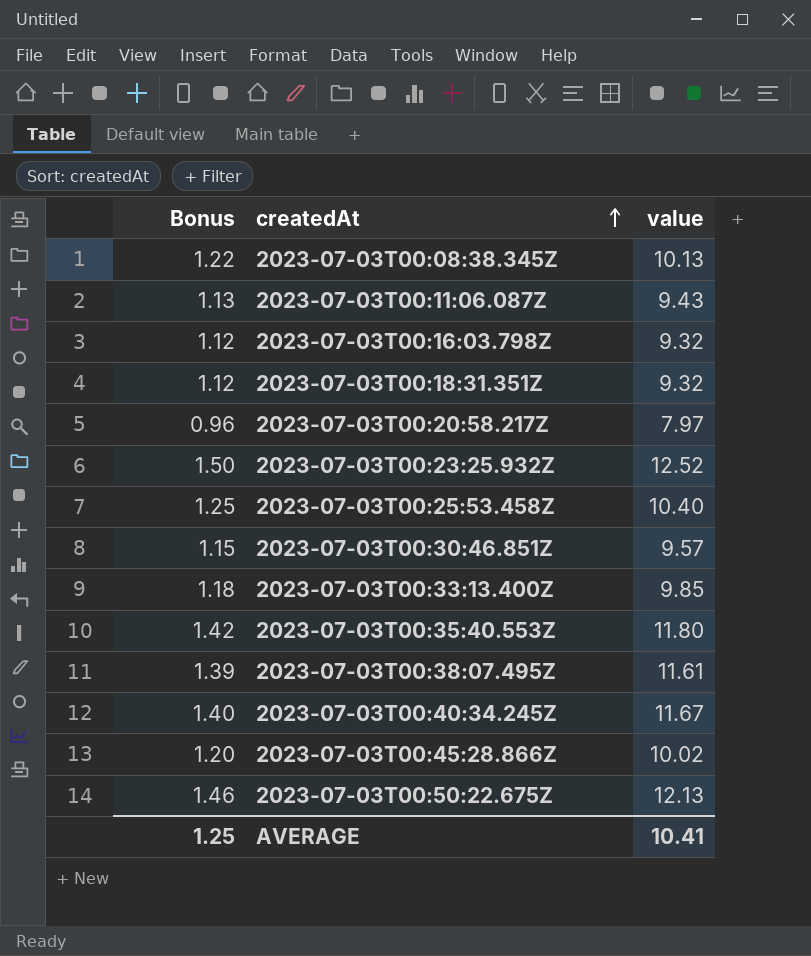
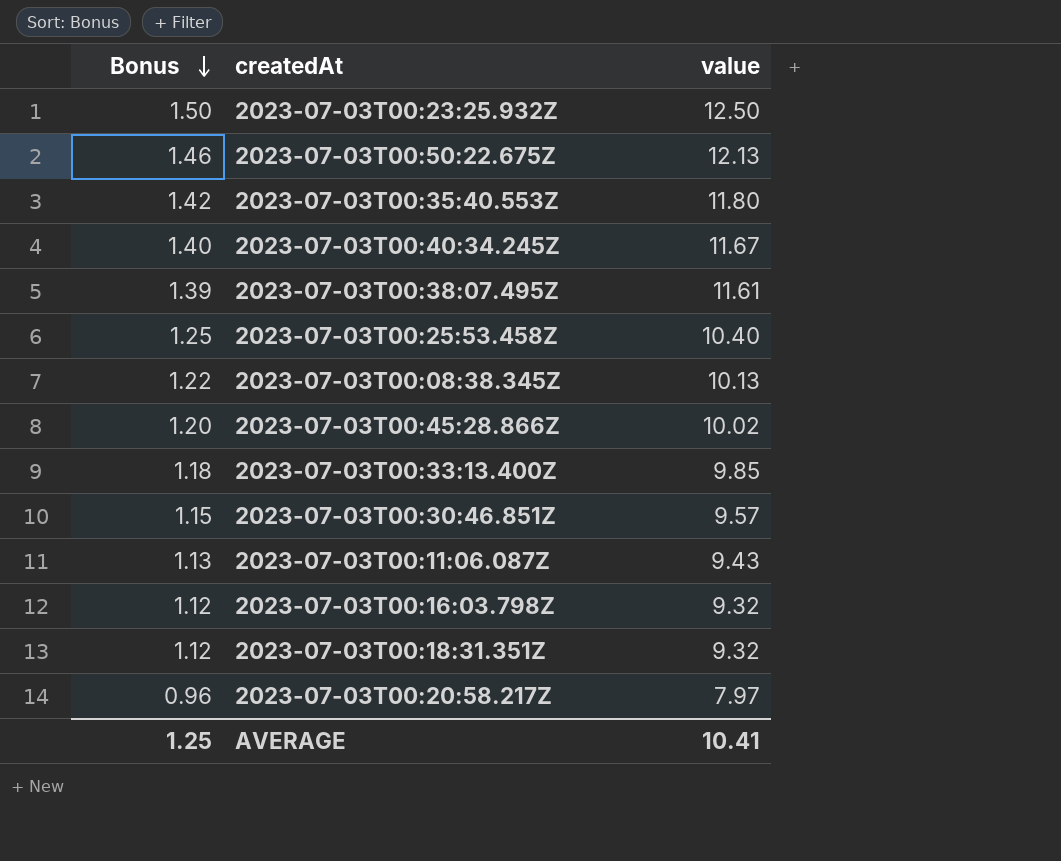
row order: createdAt ascending -> Bonus descending
2023-07-03T00:23:25.932Z | value: 12.52 -> 12.50

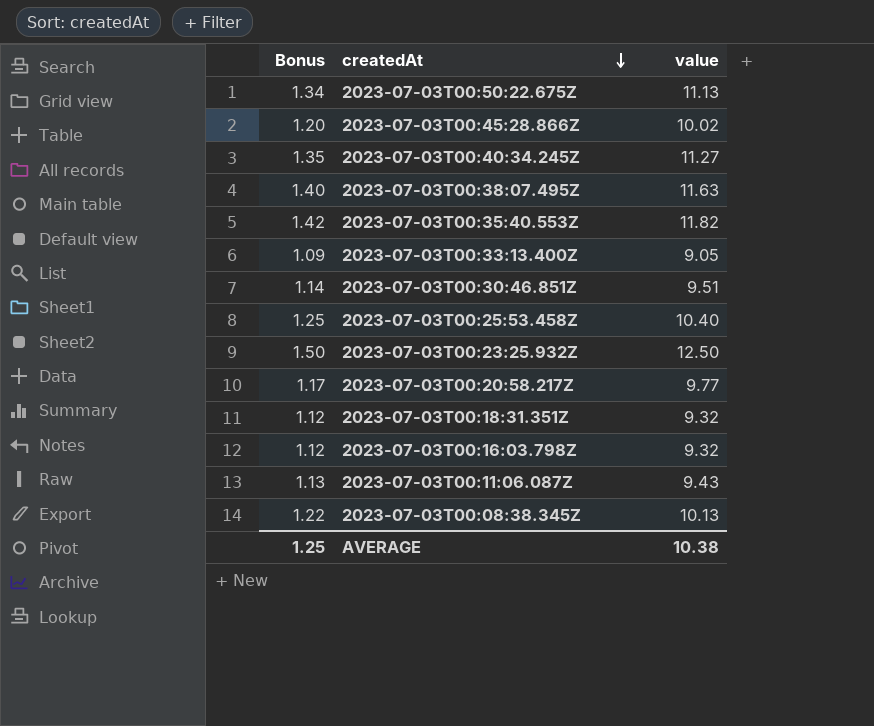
row order: Bonus descending -> createdAt descending
2023-07-03T00:50:22.675Z | Bonus: 1.46 -> 1.34
2023-07-03T00:50:22.675Z | value: 12.13 -> 11.13
2023-07-03T00:40:34.245Z | Bonus: 1.40 -> 1.35
2023-07-03T00:40:34.245Z | value: 11.67 -> 11.27
2023-07-03T00:38:07.495Z | Bonus: 1.39 -> 1.40
2023-07-03T00:38:07.495Z | value: 11.61 -> 11.63
2023-07-03T00:35:40.553Z | value: 11.80 -> 11.82
2023-07-03T00:33:13.400Z | Bonus: 1.18 -> 1.09
2023-07-03T00:33:13.400Z | value: 9.85 -> 9.05
2023-07-03T00:30:46.851Z | Bonus: 1.15 -> 1.14
2023-07-03T00:30:46.851Z | value: 9.57 -> 9.51
2023-07-03T00:20:58.217Z | Bonus: 0.96 -> 1.17
2023-07-03T00:20:58.217Z | value: 7.97 -> 9.77
AVERAGE | value: 10.41 -> 10.38

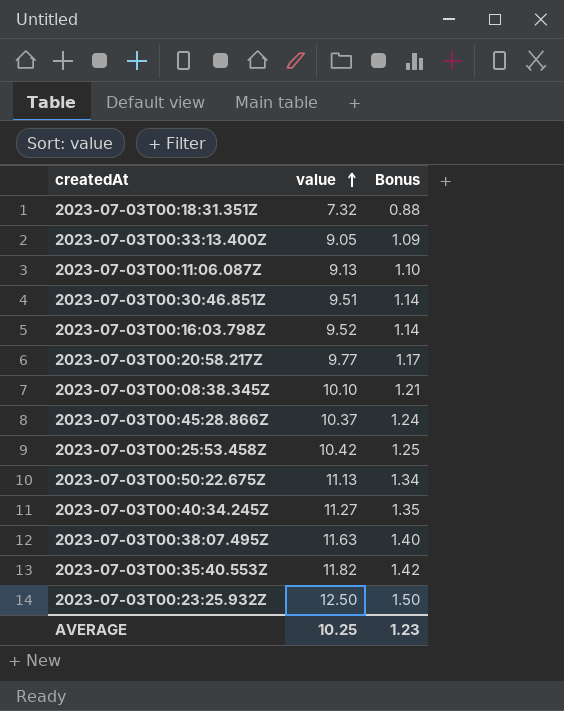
row order: createdAt descending -> value ascending
column Bonus | position: 1 -> 3
2023-07-03T00:18:31.351Z | value: 9.32 -> 7.32
2023-07-03T00:18:31.351Z | Bonus: 1.12 -> 0.88
2023-07-03T00:11:06.087Z | value: 9.43 -> 9.13
2023-07-03T00:11:06.087Z | Bonus: 1.13 -> 1.10
2023-07-03T00:16:03.798Z | value: 9.32 -> 9.52
2023-07-03T00:16:03.798Z | Bonus: 1.12 -> 1.14
2023-07-03T00:08:38.345Z | value: 10.13 -> 10.10
2023-07-03T00:08:38.345Z | Bonus: 1.22 -> 1.21
2023-07-03T00:45:28.866Z | value: 10.02 -> 10.37
2023-07-03T00:45:28.866Z | Bonus: 1.20 -> 1.24
2023-07-03T00:25:53.458Z | value: 10.40 -> 10.42
AVERAGE | value: 10.38 -> 10.25
AVERAGE | Bonus: 1.25 -> 1.23

